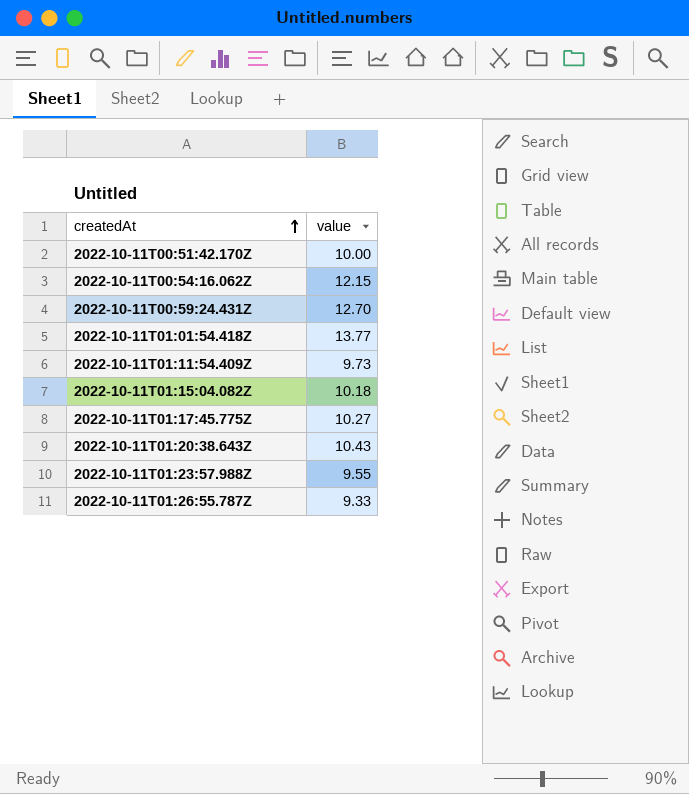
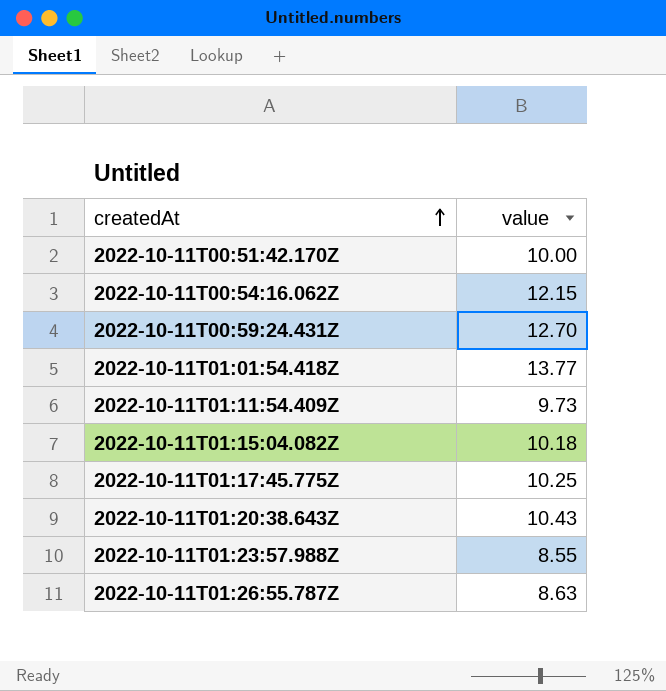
2022-10-11T01:17:45.775Z | value: 10.27 -> 10.25
2022-10-11T01:23:57.988Z | value: 9.55 -> 8.55
2022-10-11T01:26:55.787Z | value: 9.33 -> 8.63

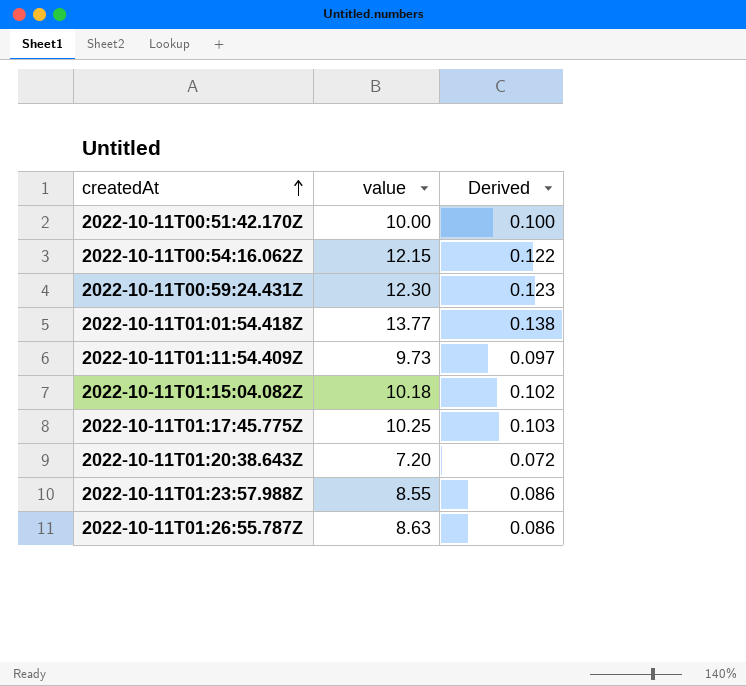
column Derived | formula: none -> [value] * 0.01
2022-10-11T00:59:24.431Z | value: 12.70 -> 12.30
2022-10-11T01:20:38.643Z | value: 10.43 -> 7.20

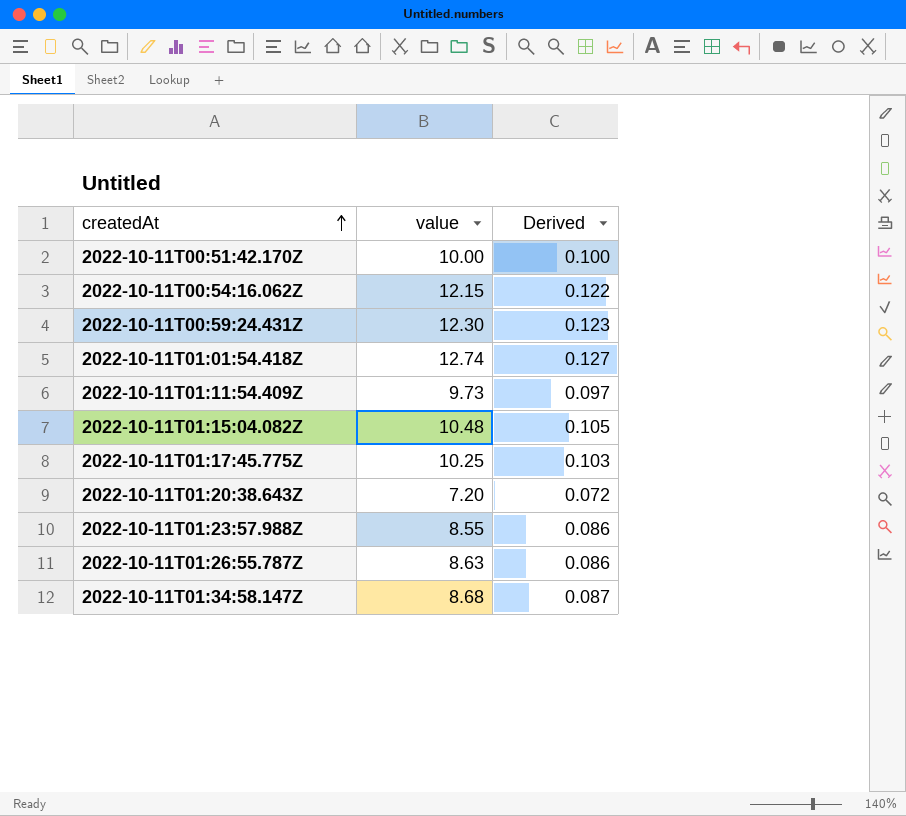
2022-10-11T01:01:54.418Z | value: 13.77 -> 12.74
2022-10-11T01:01:54.418Z | Derived: 0.138 -> 0.127
2022-10-11T01:15:04.082Z | value: 10.18 -> 10.48
2022-10-11T01:15:04.082Z | Derived: 0.102 -> 0.105
row 2022-10-11T01:34:58.147Z: none -> 8.68 | 0.087

